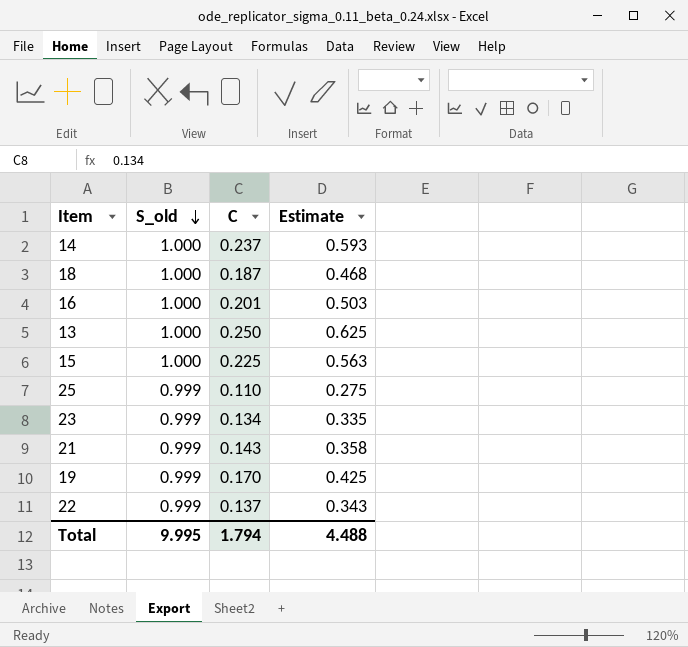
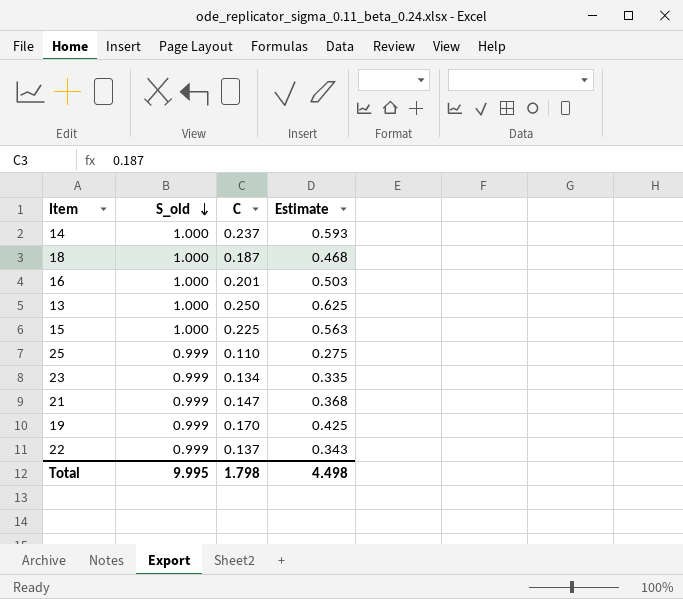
21 | C: 0.143 -> 0.147
21 | Estimate: 0.358 -> 0.368
Total | C: 1.794 -> 1.798
Total | Estimate: 4.488 -> 4.498

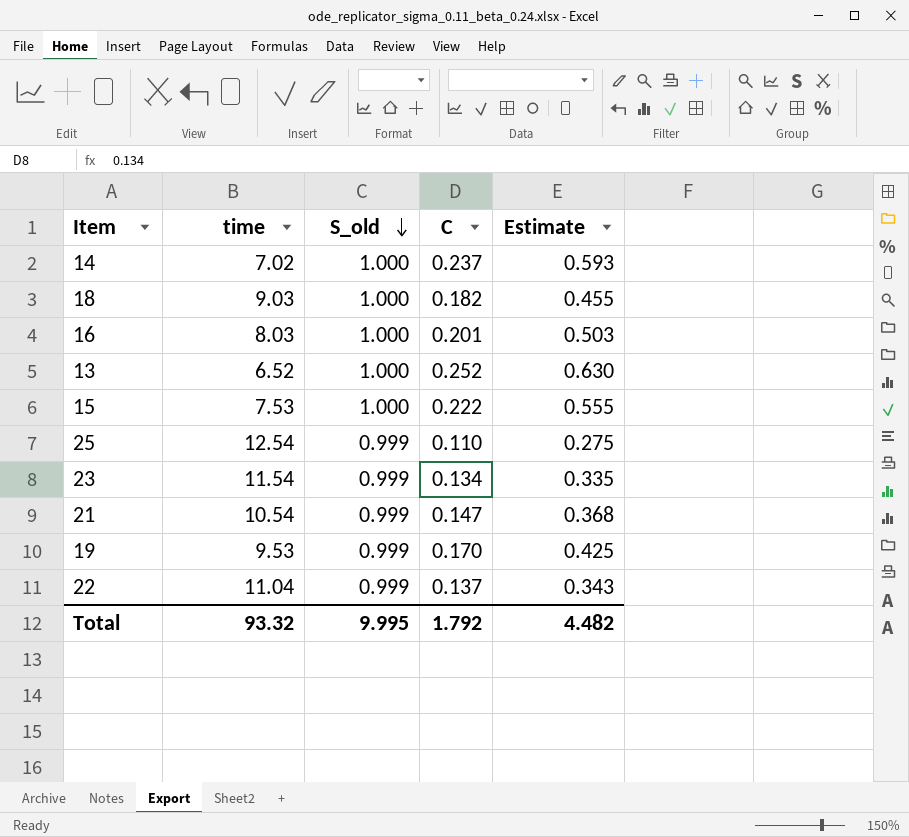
column time | position: none -> 2
18 | C: 0.187 -> 0.182
18 | Estimate: 0.468 -> 0.455
13 | C: 0.250 -> 0.252
13 | Estimate: 0.625 -> 0.630
15 | C: 0.225 -> 0.222
15 | Estimate: 0.563 -> 0.555
Total | C: 1.798 -> 1.792
Total | Estimate: 4.498 -> 4.482

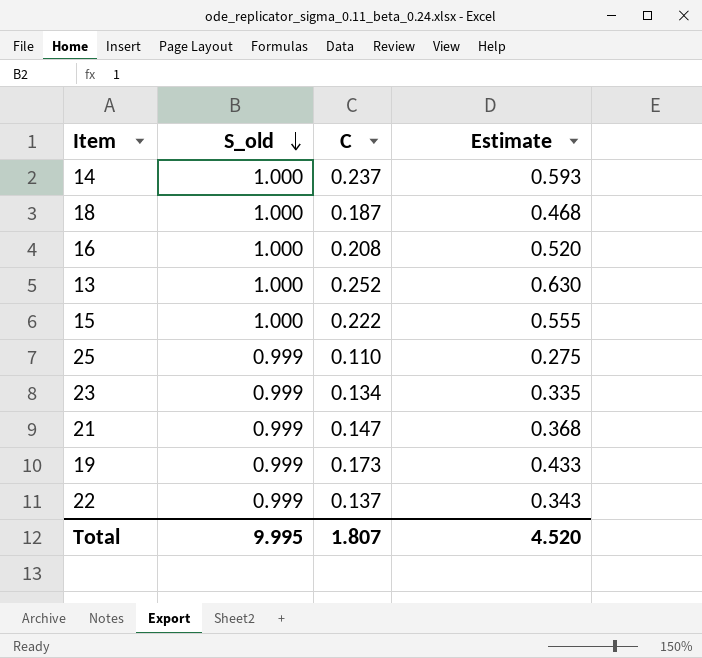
column time | position: 2 -> none
18 | C: 0.182 -> 0.187
18 | Estimate: 0.455 -> 0.468
16 | C: 0.201 -> 0.208
16 | Estimate: 0.503 -> 0.520
19 | C: 0.170 -> 0.173
19 | Estimate: 0.425 -> 0.433
Total | C: 1.792 -> 1.807
Total | Estimate: 4.482 -> 4.520

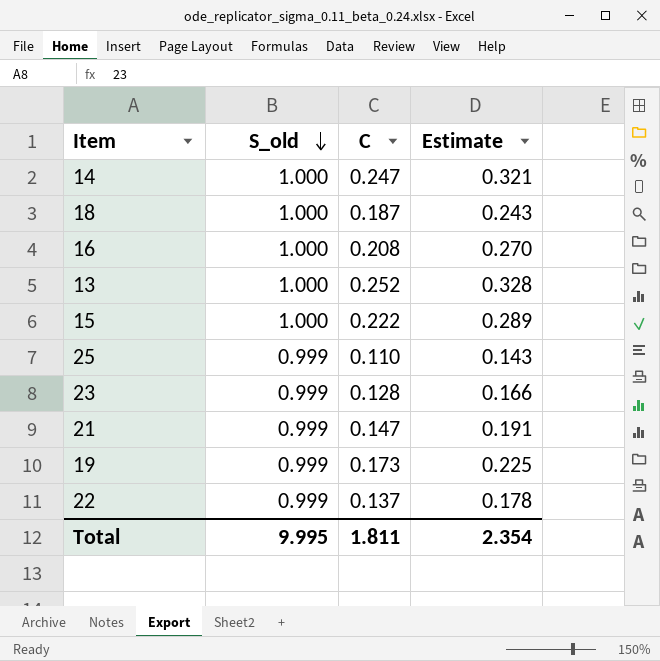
column Estimate | formula: [C] * 2.5 -> [C] * 1.3
14 | C: 0.237 -> 0.247
23 | C: 0.134 -> 0.128
Total | C: 1.807 -> 1.811
Total | Estimate: 4.520 -> 2.354

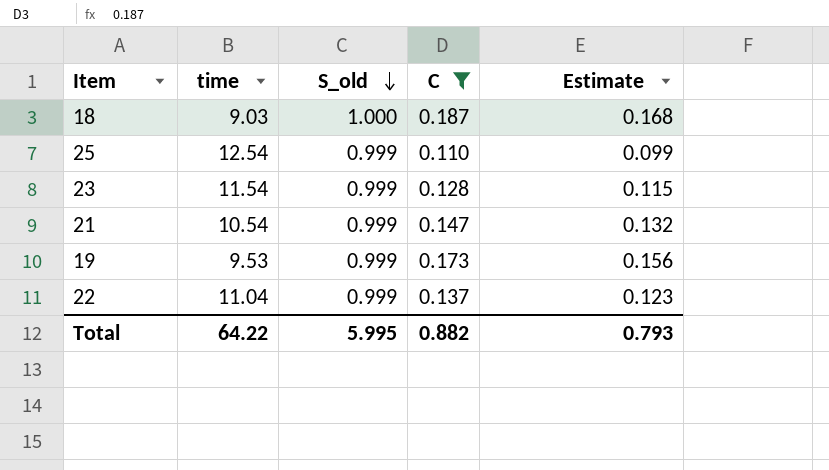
filter: none -> C <= 0.187
column time | position: none -> 2
column Estimate | formula: [C] * 1.3 -> [C] * 0.9
Total | S_old: 9.995 -> 5.995
Total | C: 1.811 -> 0.882
Total | Estimate: 2.354 -> 0.793

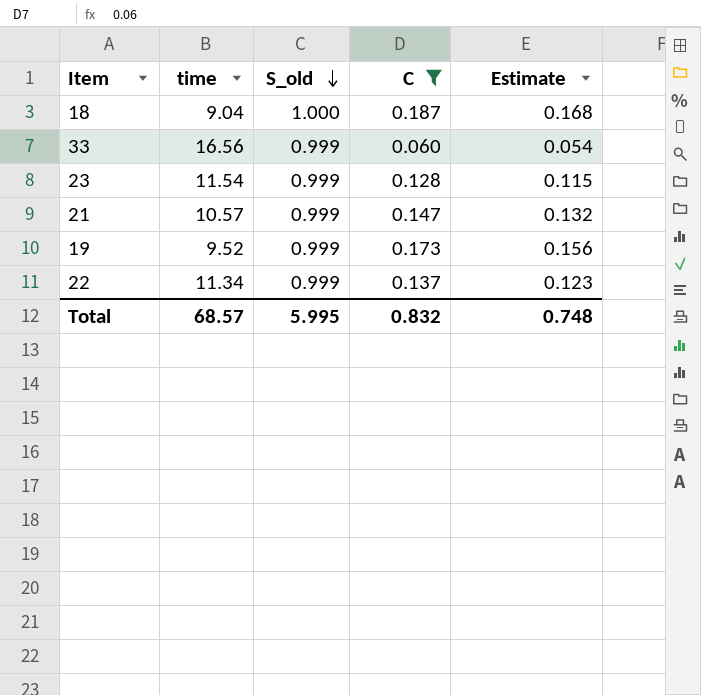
row 25: 12.54 | 0.999 | 0.110 | 0.099 -> none
18 | time: 9.03 -> 9.04
row 33: none -> 16.56 | 0.999 | 0.060 | 0.054
21 | time: 10.54 -> 10.57
19 | time: 9.53 -> 9.52
22 | time: 11.04 -> 11.34
Total | time: 64.22 -> 68.57
Total | C: 0.882 -> 0.832
Total | Estimate: 0.793 -> 0.748

